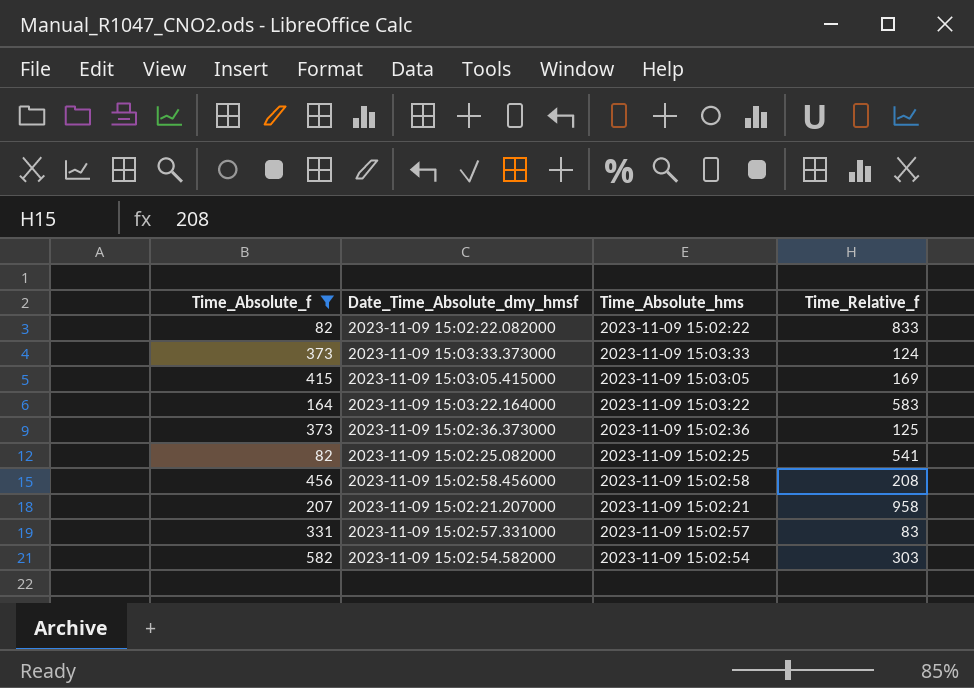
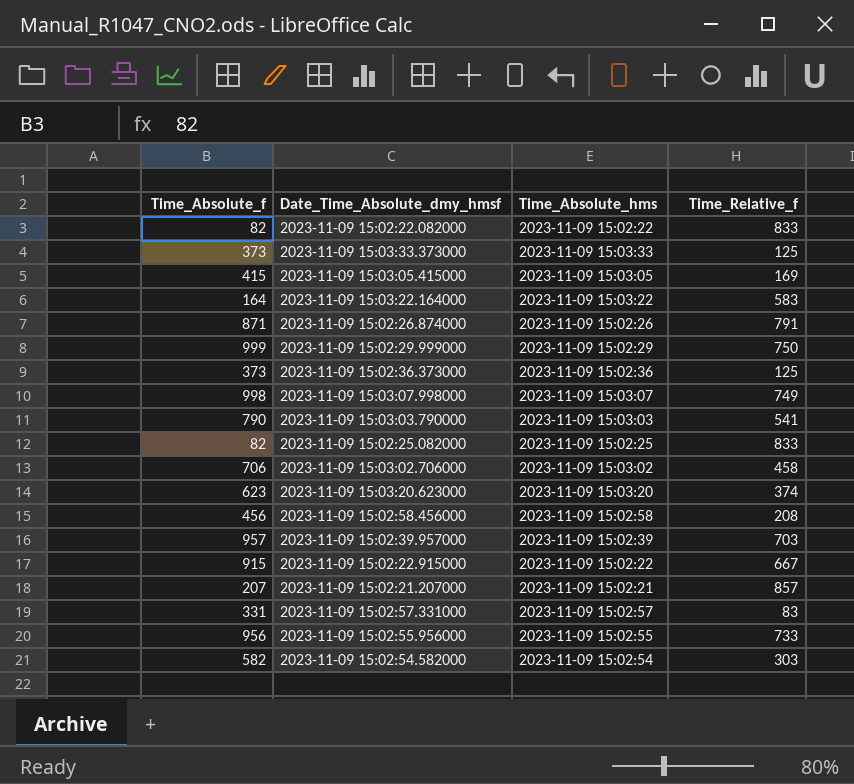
filter: Time_Absolute_f <= 582 -> none
2023-11-09 15:03:33.373000 | Time_Relative_f: 124 -> 125
2023-11-09 15:02:25.082000 | Time_Relative_f: 541 -> 833
2023-11-09 15:02:21.207000 | Time_Relative_f: 958 -> 857

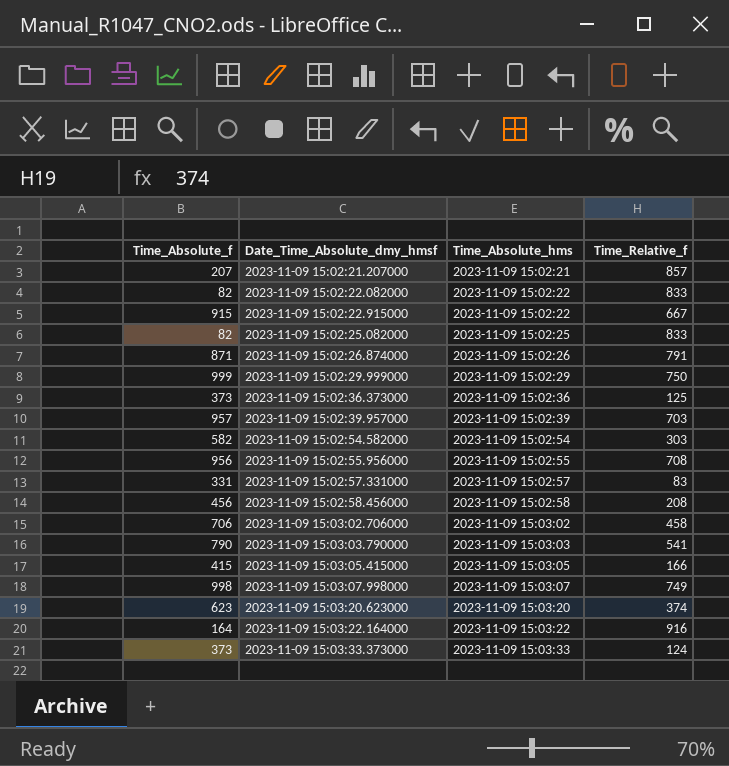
row order: none -> Date_Time_Absolute_dmy_hmsf ascending
2023-11-09 15:02:55.956000 | Time_Relative_f: 733 -> 708
2023-11-09 15:03:05.415000 | Time_Relative_f: 169 -> 166
2023-11-09 15:03:22.164000 | Time_Relative_f: 583 -> 916
2023-11-09 15:03:33.373000 | Time_Relative_f: 125 -> 124

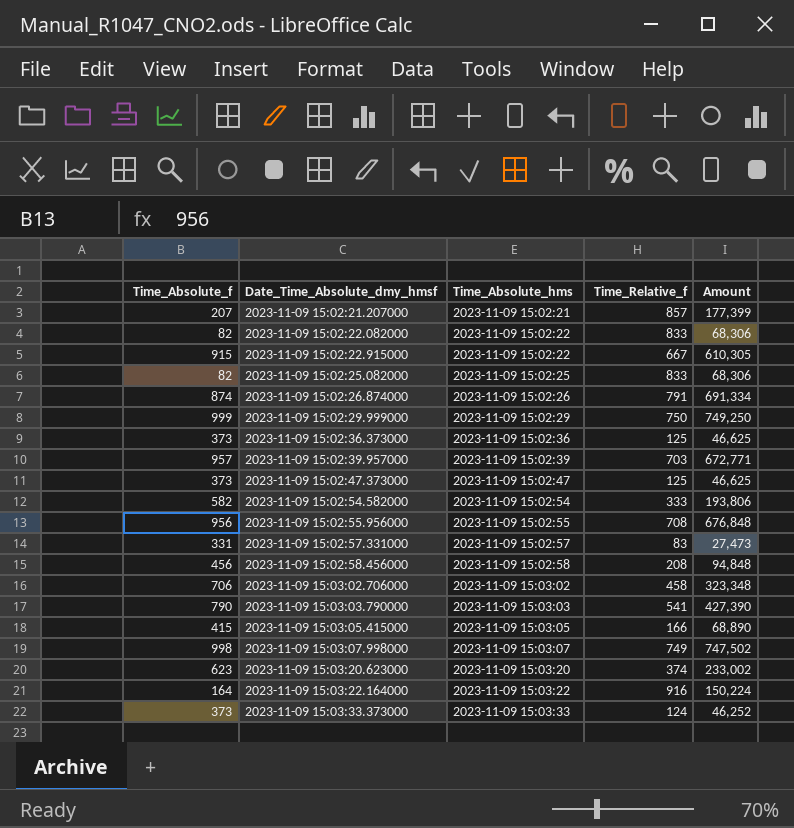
column Amount | formula: none -> [Time_Absolute_f] * [Time_Relative_f]
2023-11-09 15:02:26.874000 | Time_Absolute_f: 871 -> 874
row 2023-11-09 15:02:47.373000: none -> 373 | 2023-11-09 15:02:47 | 125 | 46,625
2023-11-09 15:02:54.582000 | Time_Relative_f: 303 -> 333

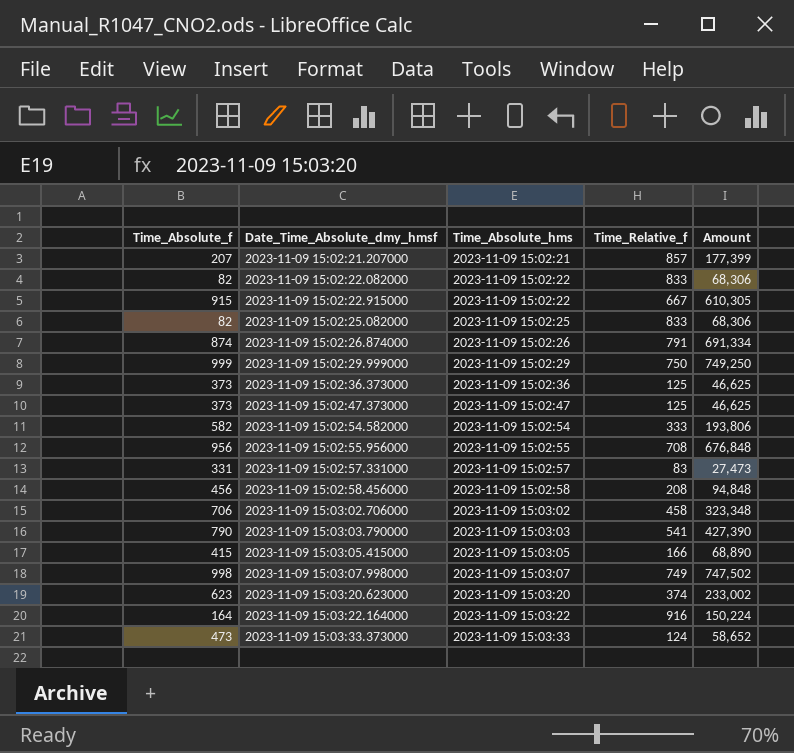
row 2023-11-09 15:02:39.957000: 957 | 2023-11-09 15:02:39 | 703 | 672,771 -> none
2023-11-09 15:03:33.373000 | Time_Absolute_f: 373 -> 473
2023-11-09 15:03:33.373000 | Amount: 46,252 -> 58,652

